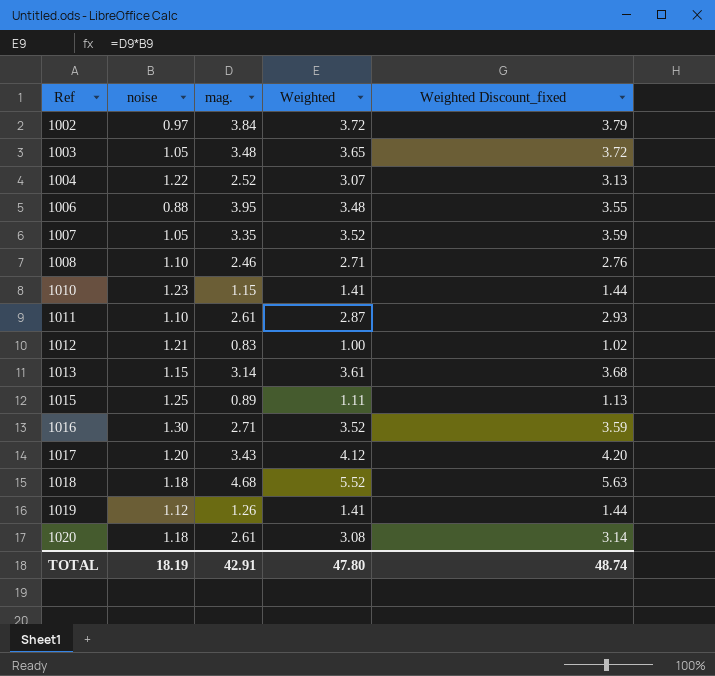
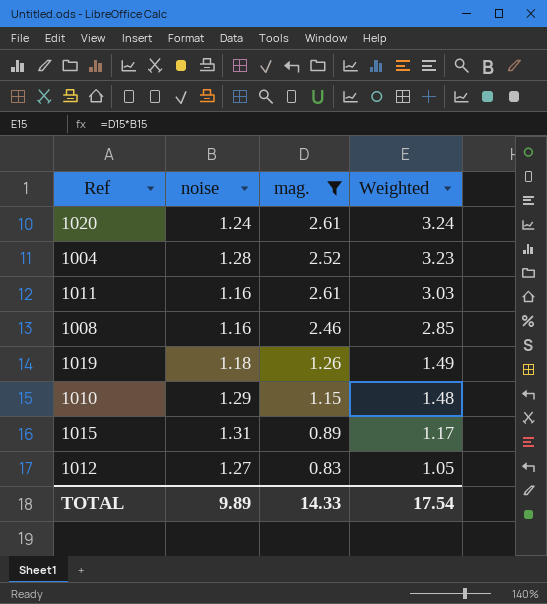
filter: none -> mag. <= 2.61
row order: Ref ascending -> Weighted descending
column Weighted Discount_fixed | formula: [Weighted] * 1.02 -> none
1020 | noise: 1.18 -> 1.24
1020 | Weighted: 3.08 -> 3.24
1004 | noise: 1.22 -> 1.28
1004 | Weighted: 3.07 -> 3.23
1011 | noise: 1.10 -> 1.16
1011 | Weighted: 2.87 -> 3.03
1008 | noise: 1.10 -> 1.16
1008 | Weighted: 2.71 -> 2.85
1019 | noise: 1.12 -> 1.18
1019 | Weighted: 1.41 -> 1.49
1010 | noise: 1.23 -> 1.29
1010 | Weighted: 1.41 -> 1.48
1015 | noise: 1.25 -> 1.31
1015 | Weighted: 1.11 -> 1.17
1012 | noise: 1.21 -> 1.27
1012 | Weighted: 1.00 -> 1.05
TOTAL | noise: 18.19 -> 9.89
TOTAL | mag.: 42.91 -> 14.33
TOTAL | Weighted: 47.80 -> 17.54

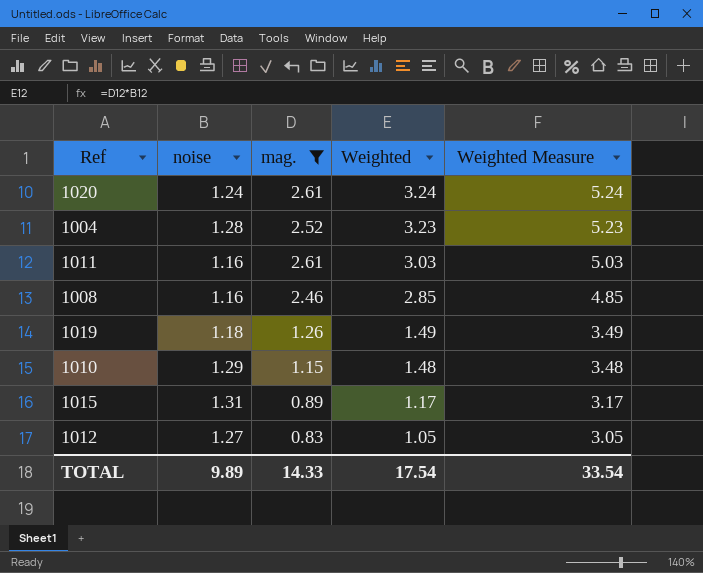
column Weighted Measure | formula: none -> [Weighted] + 2

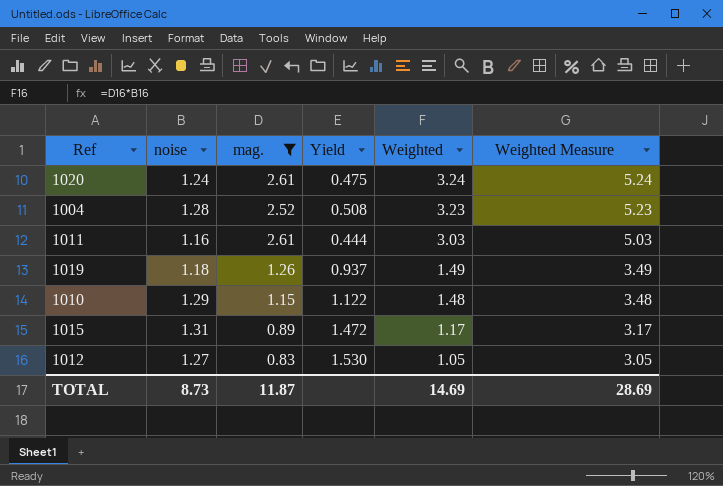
column Yield | formula: none -> [noise] / [mag.]
row 1008: 1.16 | 2.46 | 2.85 | 4.85 -> none
TOTAL | noise: 9.89 -> 8.73
TOTAL | mag.: 14.33 -> 11.87
TOTAL | Weighted: 17.54 -> 14.69
TOTAL | Weighted Measure: 33.54 -> 28.69

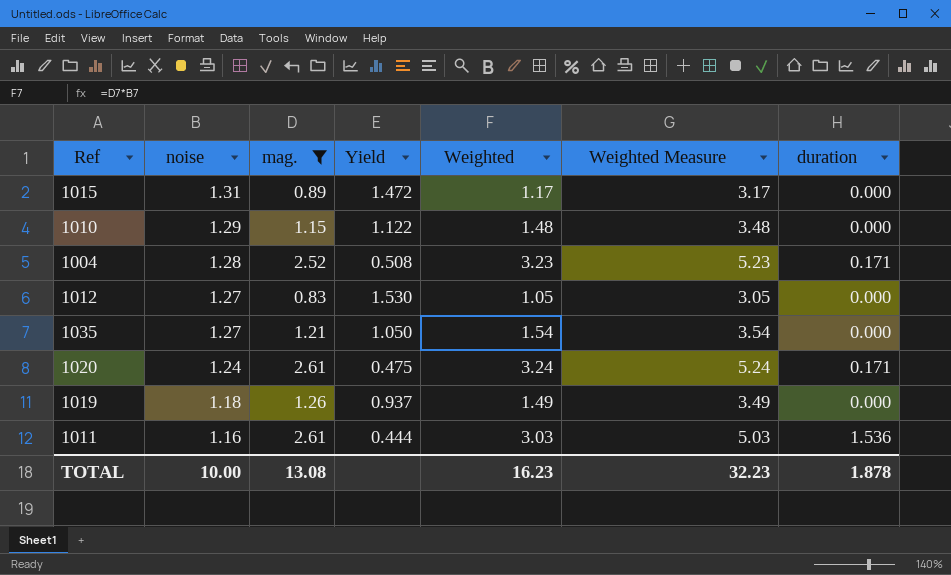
row order: Weighted descending -> noise descending
column duration | position: none -> 7
row 1035: none -> 1.27 | 1.21 | 1.050 | 1.54 | 3.54 | 0.000
TOTAL | noise: 8.73 -> 10.00
TOTAL | mag.: 11.87 -> 13.08
TOTAL | Weighted: 14.69 -> 16.23
TOTAL | Weighted Measure: 28.69 -> 32.23

